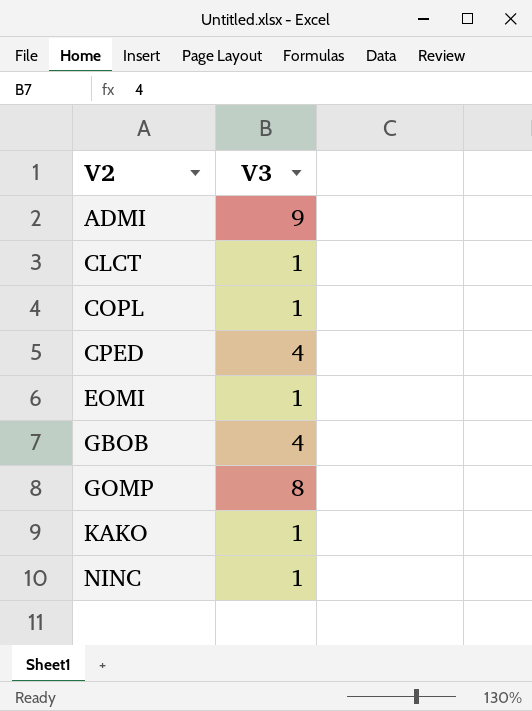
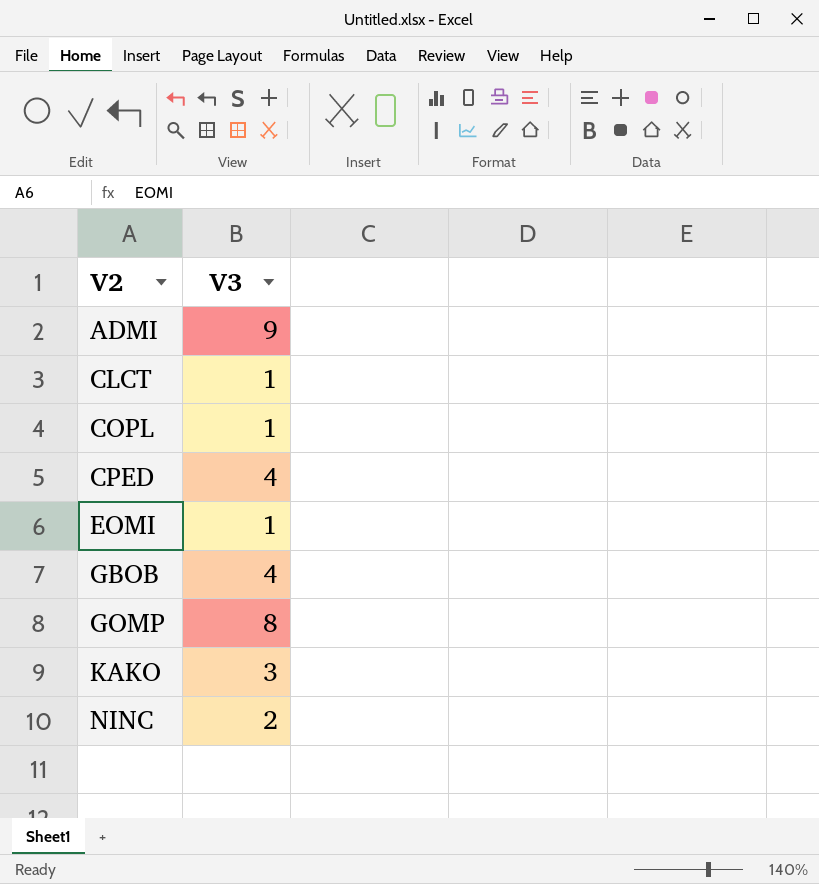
KAKO | V3: 1 -> 3
NINC | V3: 1 -> 2

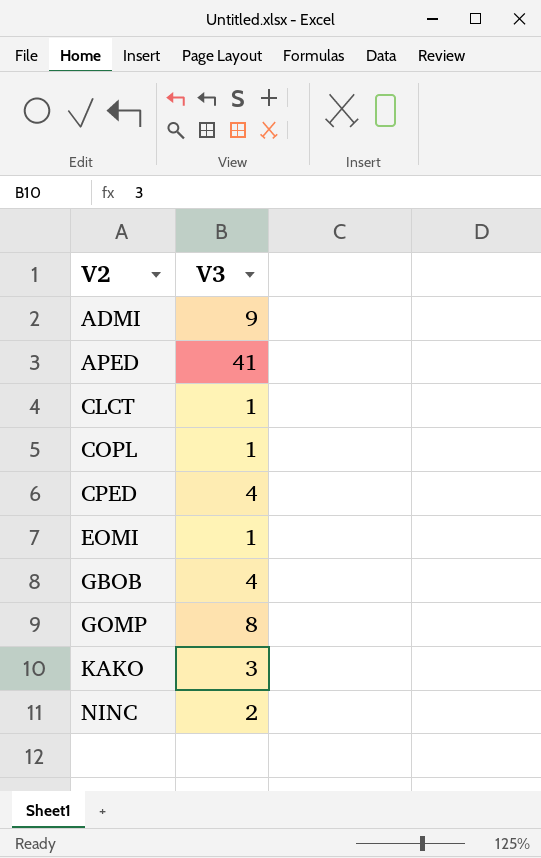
row APED: none -> 41

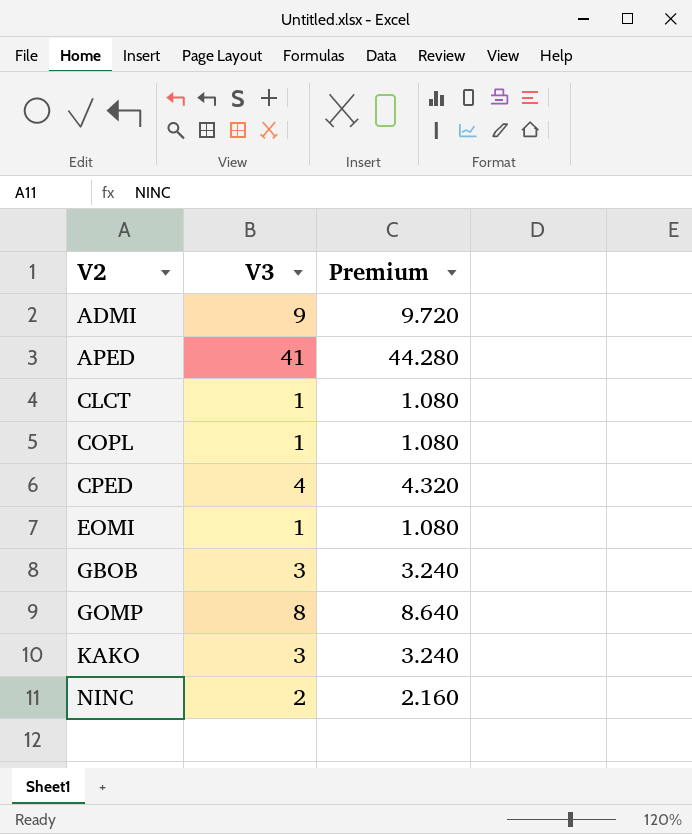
column Premium | formula: none -> [V3] * 1.08
GBOB | V3: 4 -> 3

